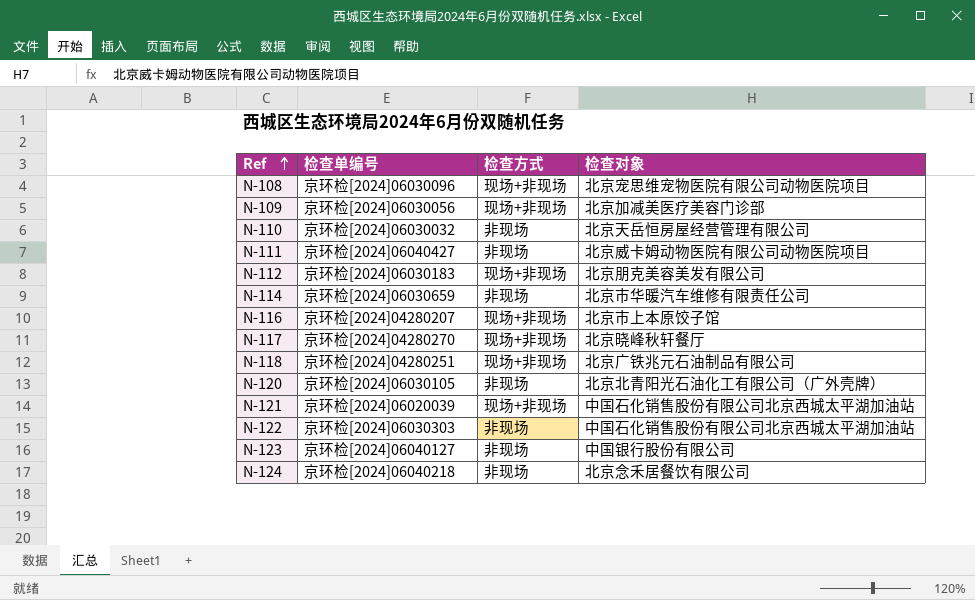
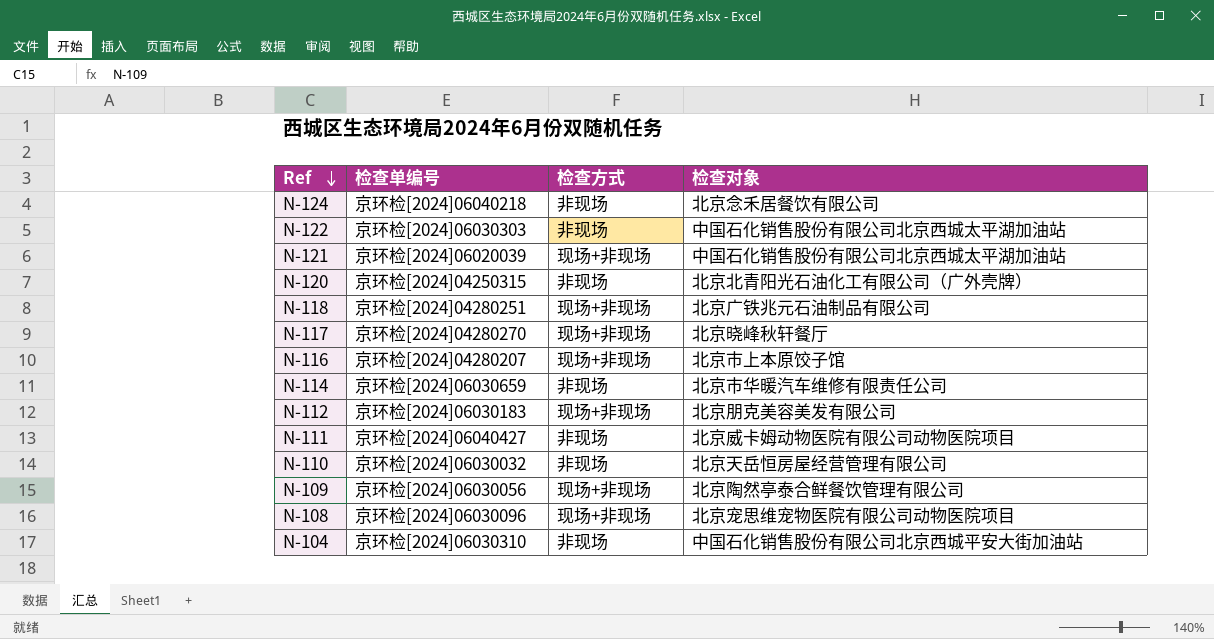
row order: Ref ascending -> Ref descending
row N-123: 京环检[2024]06040127 | 非现场 | 中国银行股份有限公司 -> none
N-120 | 检查单编号: 京环检[2024]06030105 -> 京环检[2024]04250315
N-109 | 检查对象: 北京加减美医疗美容门诊部 -> 北京陶然亭泰合鲜餐饮管理有限公司
row N-104: none -> 京环检[2024]06030310 | 非现场 | 中国石化销售股份有限公司北京西城平安大街加油站

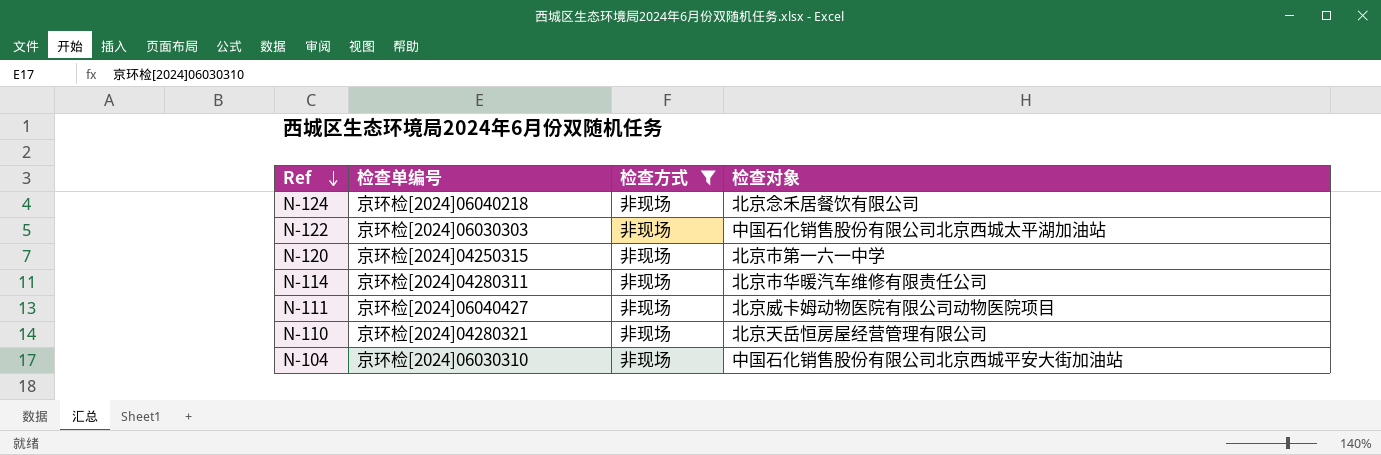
filter: none -> 检查方式 = 非现场
N-120 | 检查对象: 北京北青阳光石油化工有限公司（广外壳牌） -> 北京市第一六一中学
N-114 | 检查单编号: 京环检[2024]06030659 -> 京环检[2024]04280311
N-110 | 检查单编号: 京环检[2024]06030032 -> 京环检[2024]04280321

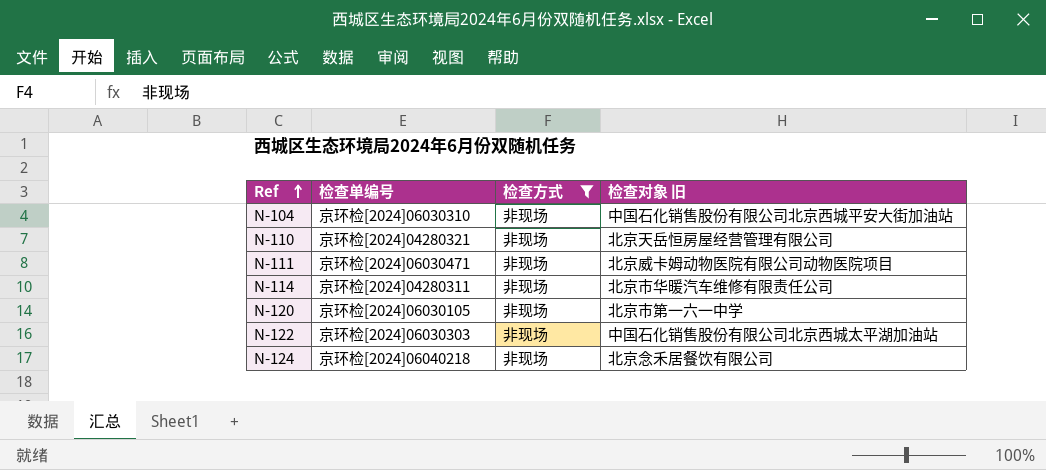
row order: Ref descending -> Ref ascending
column name: 检查对象 -> 检查对象 旧
N-111 | 检查单编号: 京环检[2024]06040427 -> 京环检[2024]06030471
N-120 | 检查单编号: 京环检[2024]04250315 -> 京环检[2024]06030105

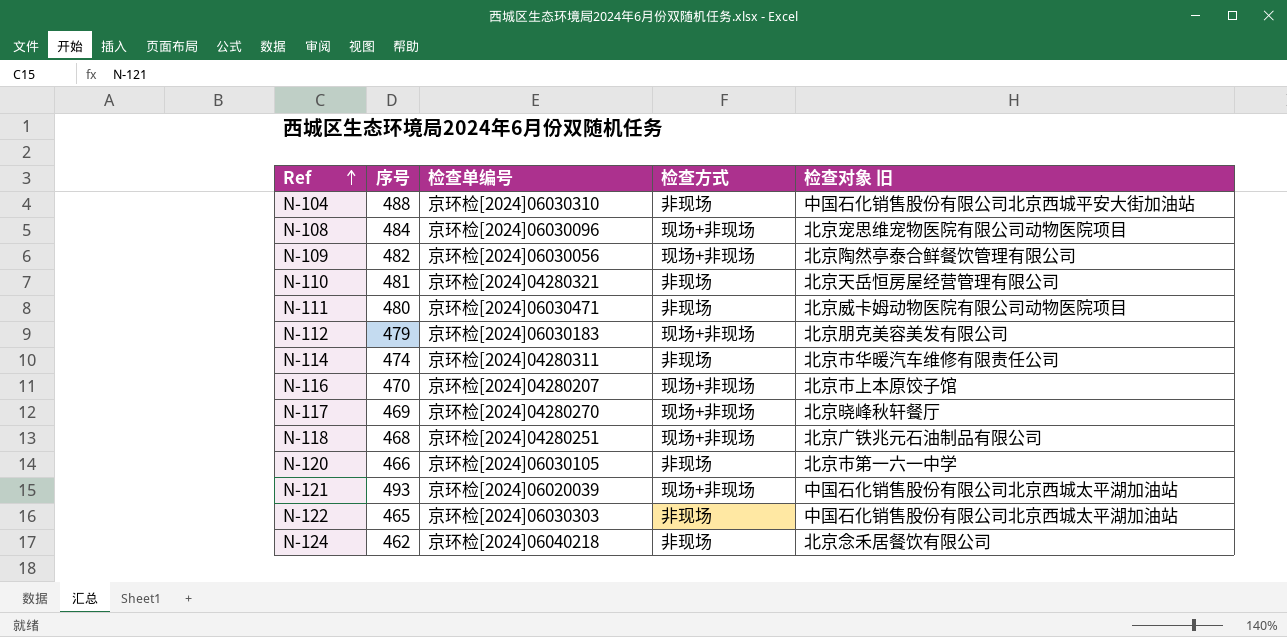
filter: 检查方式 = 非现场 -> none
column 序号 | position: none -> 2

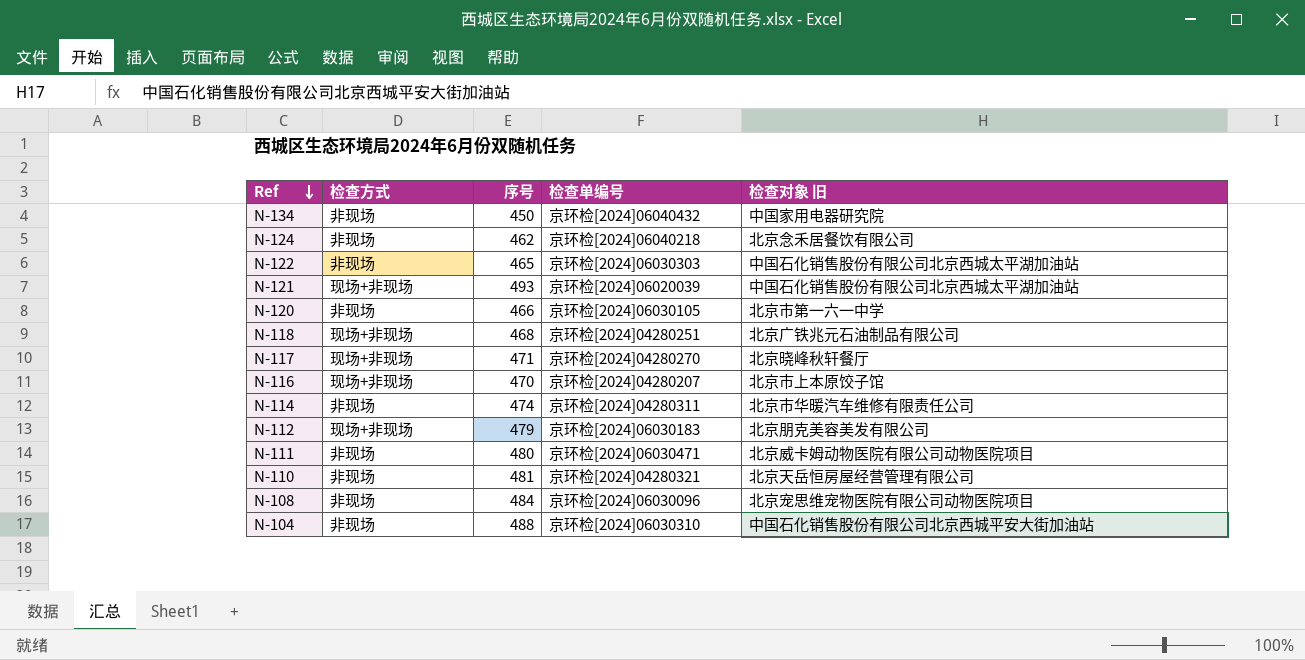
row order: Ref ascending -> Ref descending
column 检查方式 | position: 4 -> 2
row N-109: 482 | 京环检[2024]06030056 | 现场+非现场 | 北京陶然亭泰合鲜餐饮管理有限公司 -> none
row N-134: none -> 非现场 | 450 | 京环检[2024]06040432 | 中国家用电器研究院
N-117 | 序号: 469 -> 471
N-108 | 检查方式: 现场+非现场 -> 非现场

